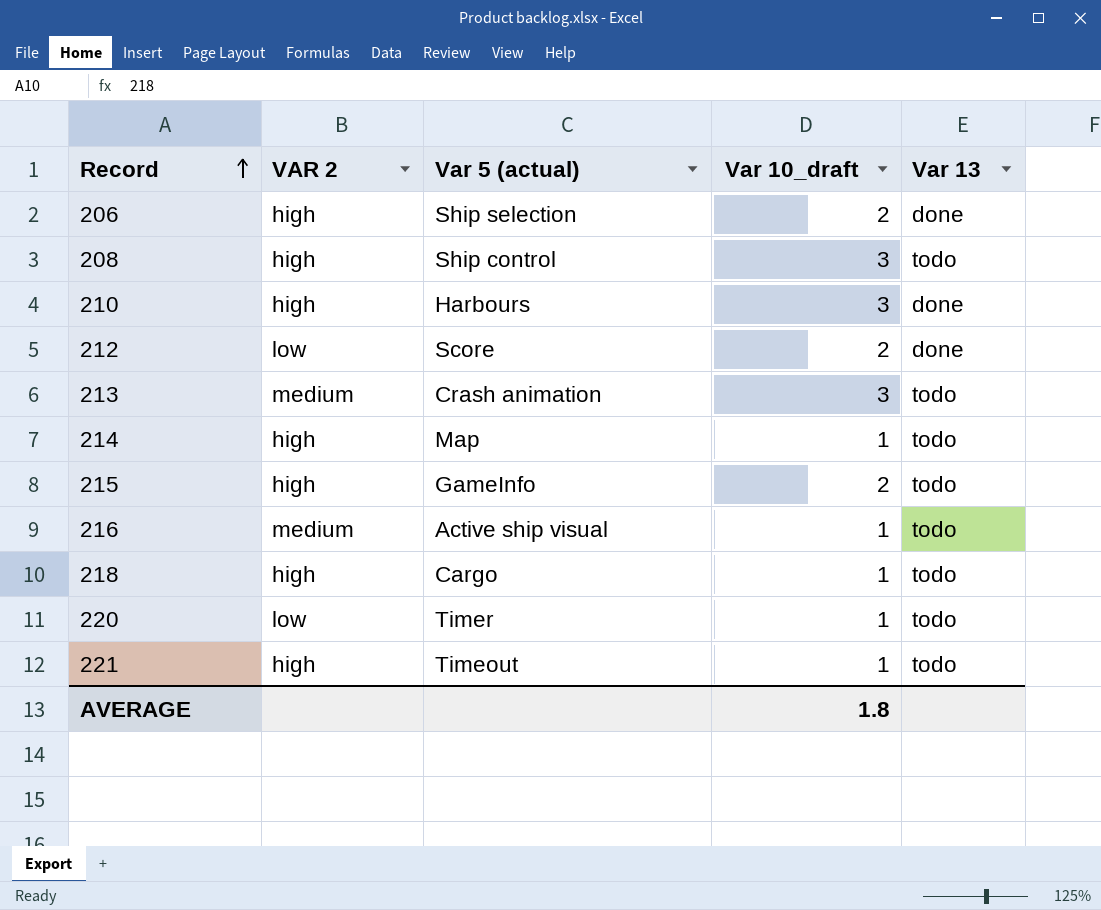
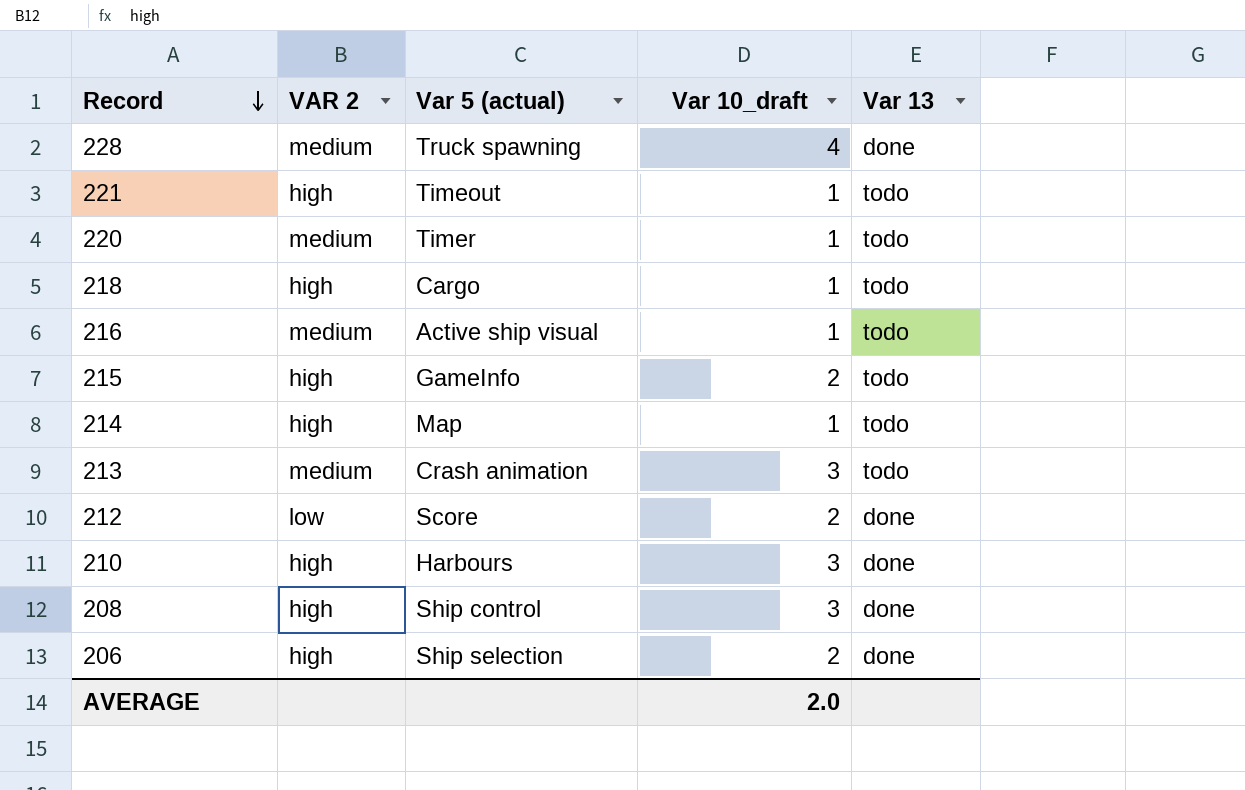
row order: Record ascending -> Record descending
row 228: none -> medium | Truck spawning | 4 | done
220 | VAR 2: low -> medium
208 | Var 13: todo -> done
AVERAGE | Var 10_draft: 1.8 -> 2.0

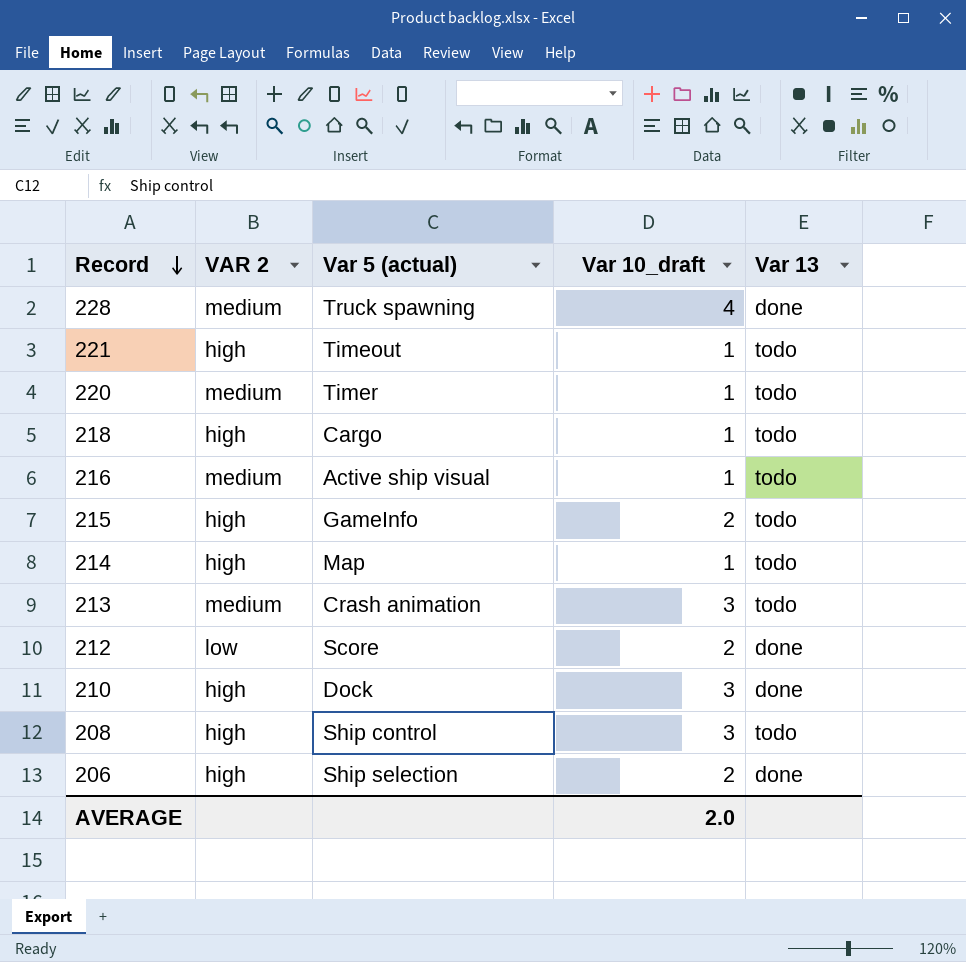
210 | Var 5 (actual): Harbours -> Dock
208 | Var 13: done -> todo

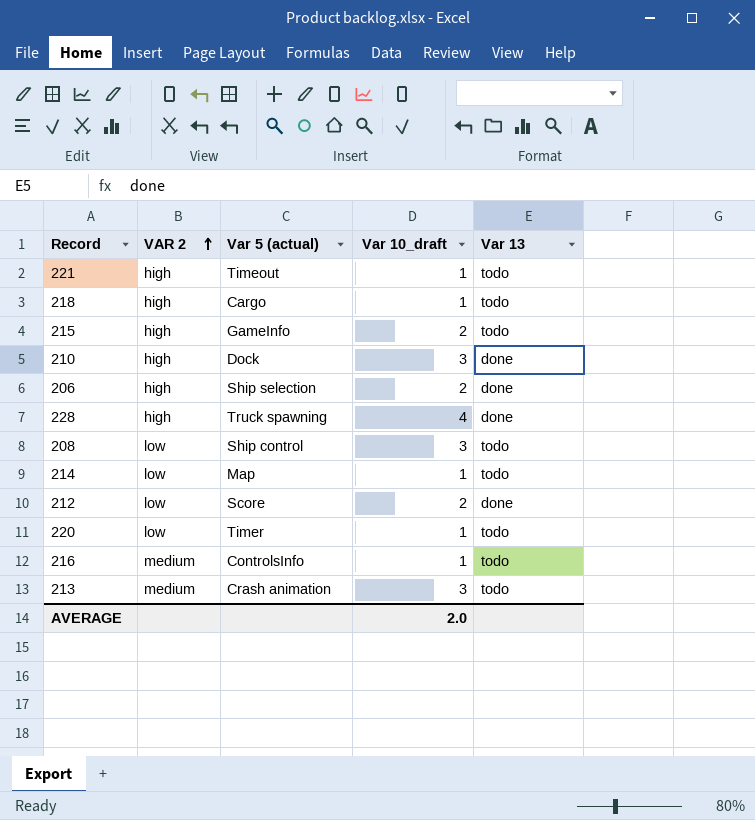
row order: Record descending -> VAR 2 ascending
228 | VAR 2: medium -> high
208 | VAR 2: high -> low
214 | VAR 2: high -> low
220 | VAR 2: medium -> low
216 | Var 5 (actual): Active ship visual -> ControlsInfo

